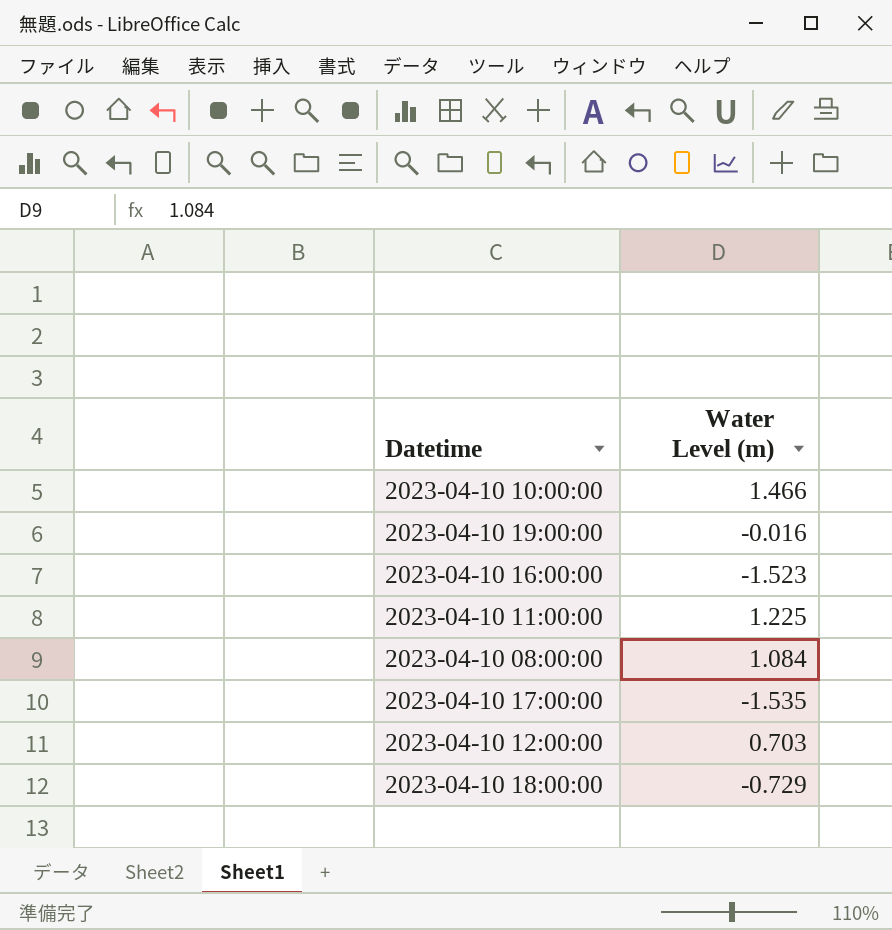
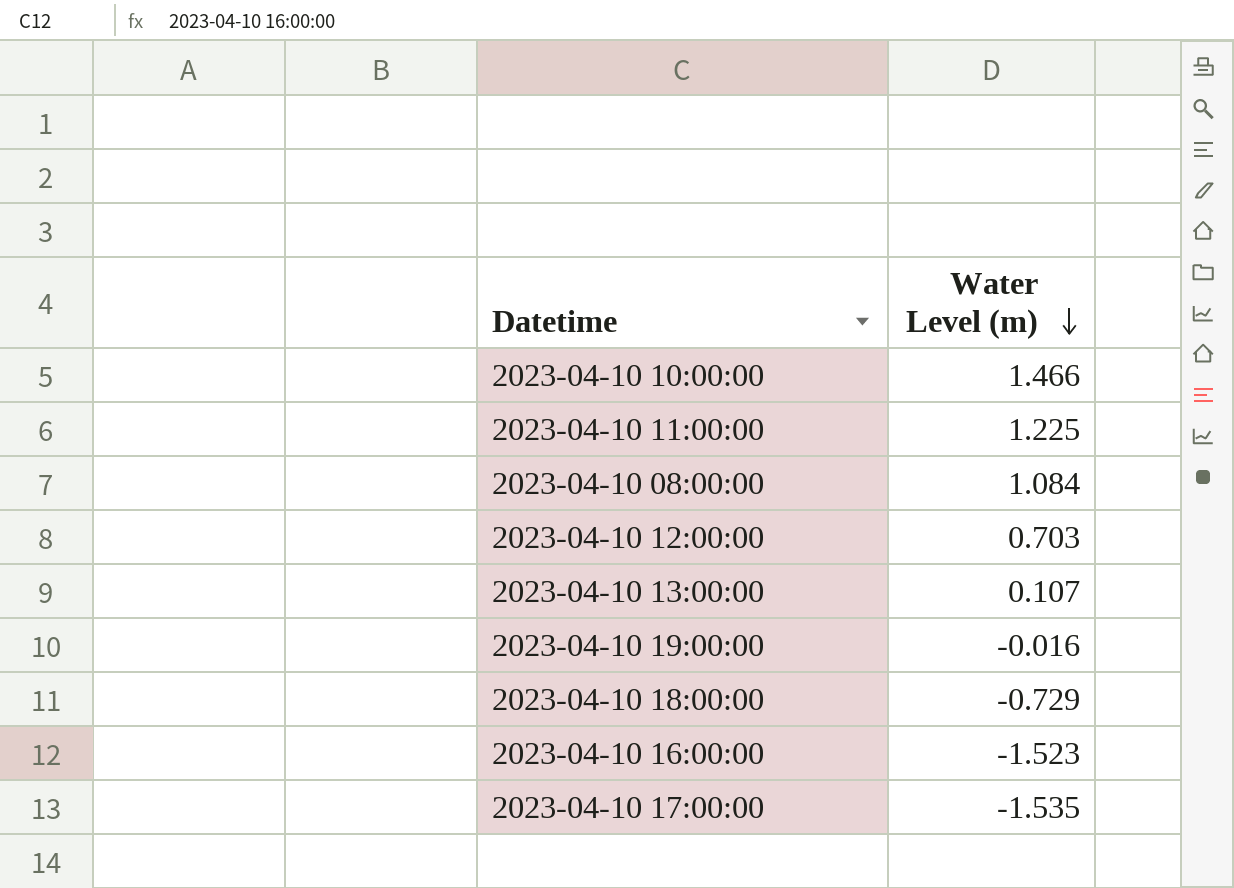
row order: none -> Water Level (m) descending
row 2023-04-10 13:00:00: none -> 0.107

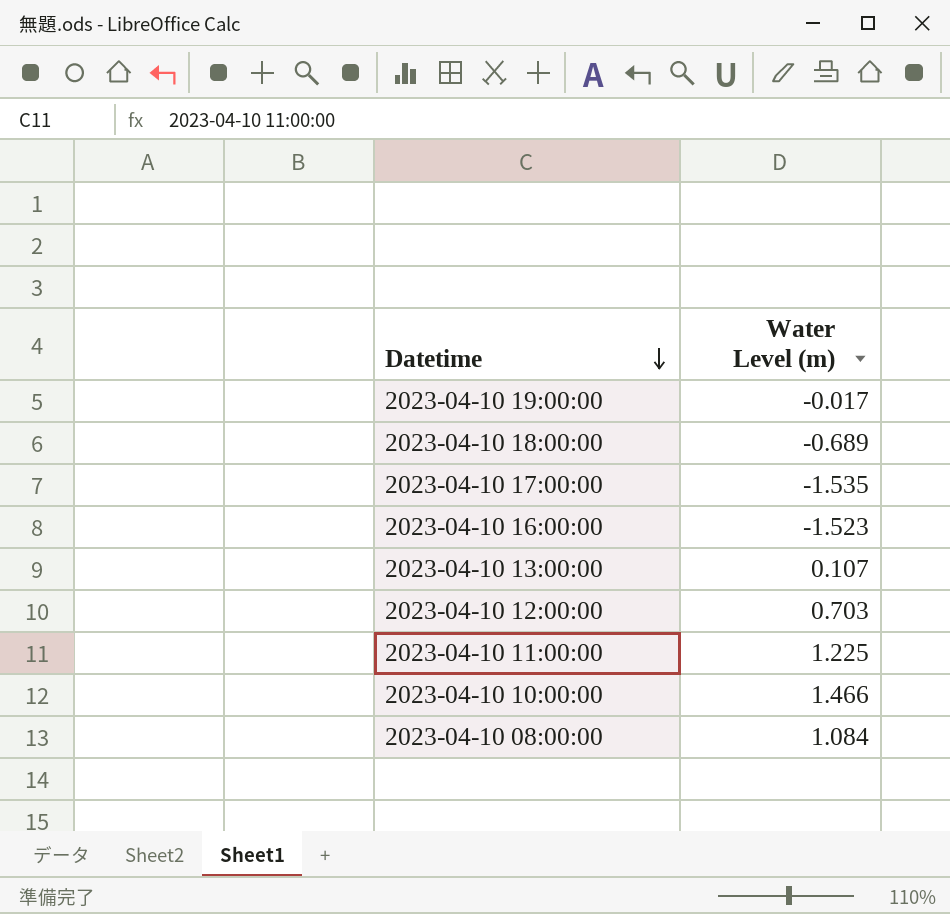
row order: Water Level (m) descending -> Datetime descending
2023-04-10 19:00:00 | Water Level (m): -0.016 -> -0.017
2023-04-10 18:00:00 | Water Level (m): -0.729 -> -0.689

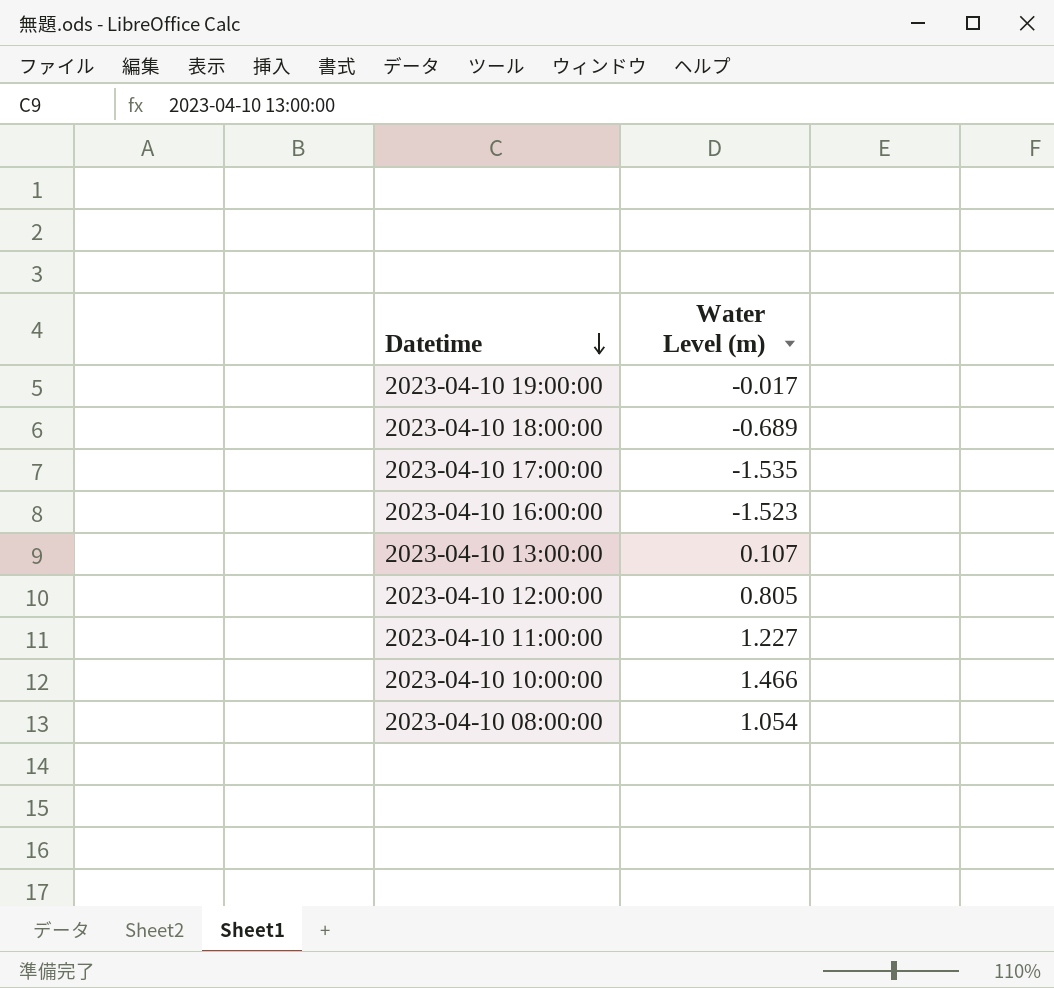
2023-04-10 12:00:00 | Water Level (m): 0.703 -> 0.805
2023-04-10 11:00:00 | Water Level (m): 1.225 -> 1.227
2023-04-10 08:00:00 | Water Level (m): 1.084 -> 1.054

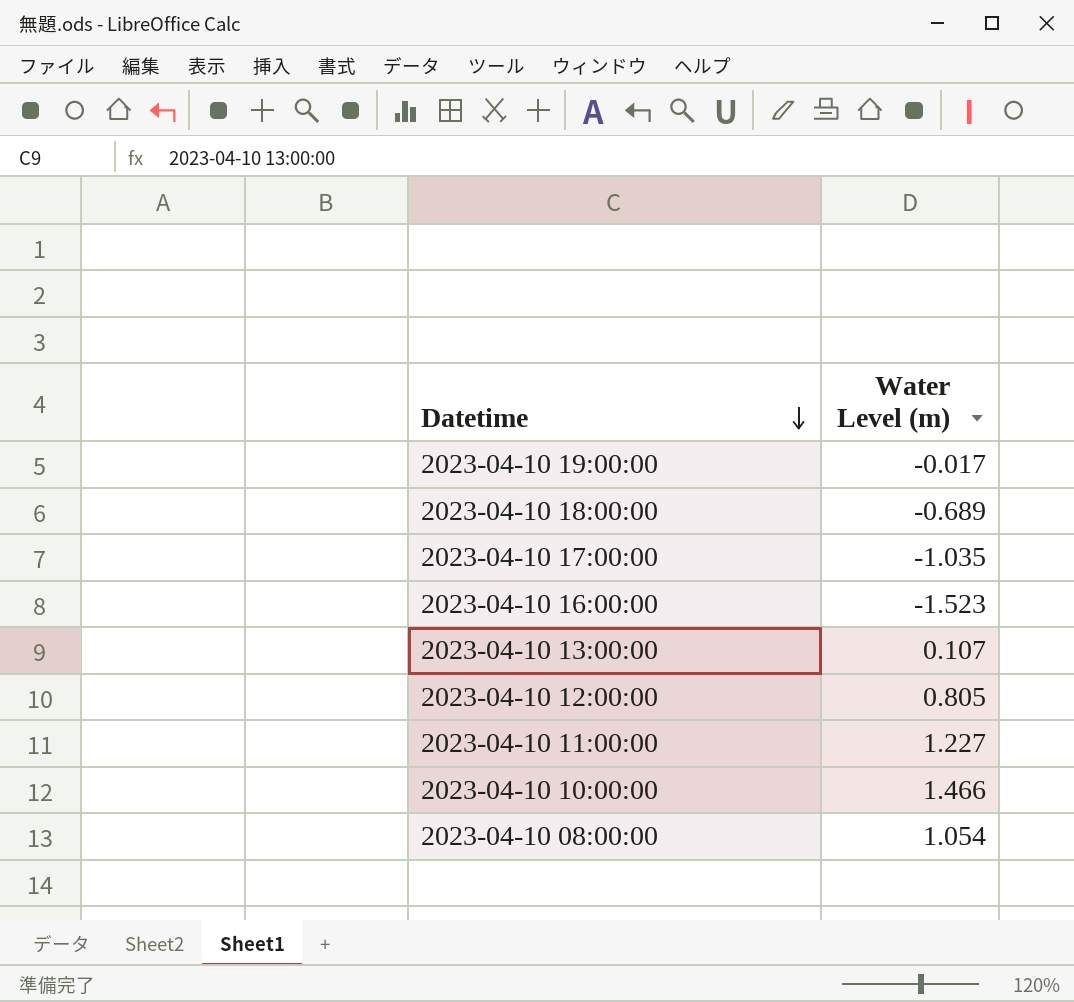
2023-04-10 17:00:00 | Water Level (m): -1.535 -> -1.035

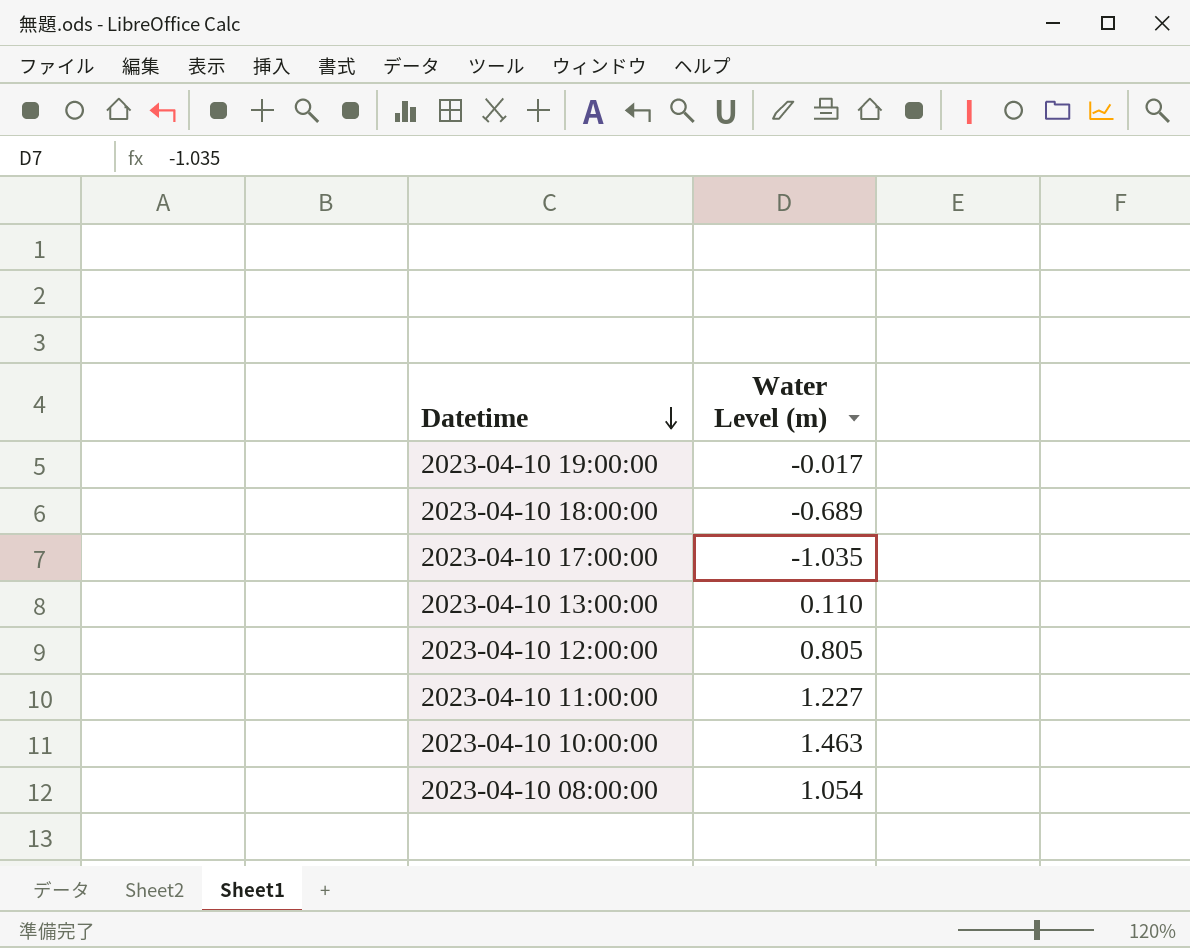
row 2023-04-10 16:00:00: -1.523 -> none
2023-04-10 13:00:00 | Water Level (m): 0.107 -> 0.110
2023-04-10 10:00:00 | Water Level (m): 1.466 -> 1.463

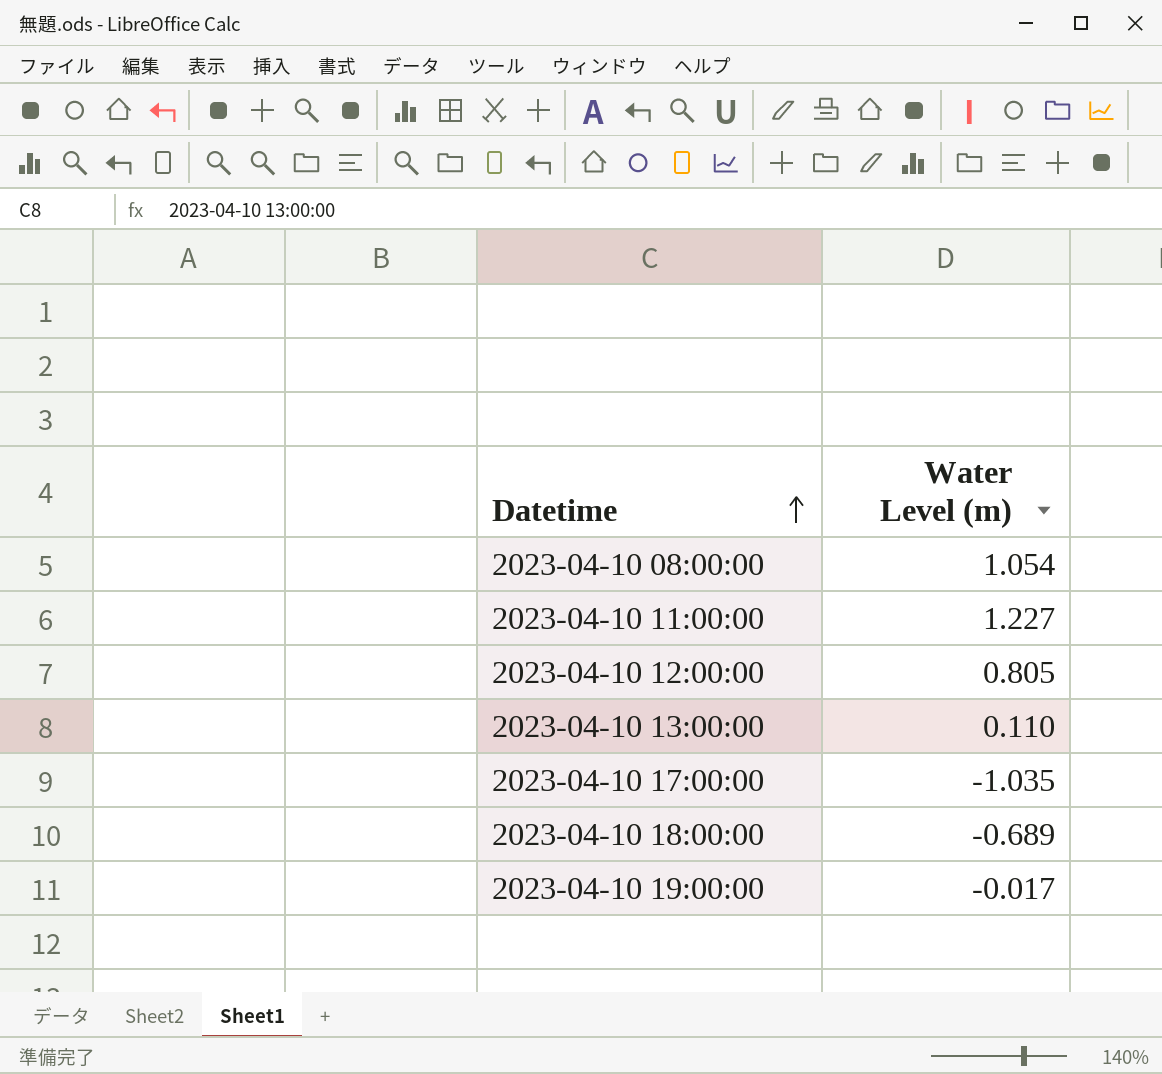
row order: Datetime descending -> Datetime ascending
row 2023-04-10 10:00:00: 1.463 -> none

